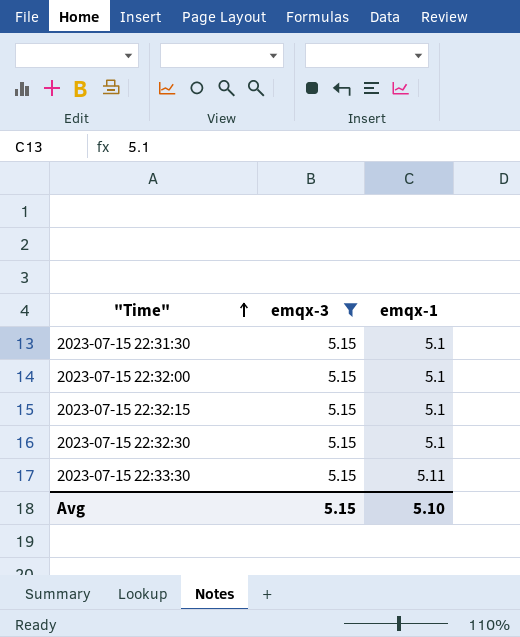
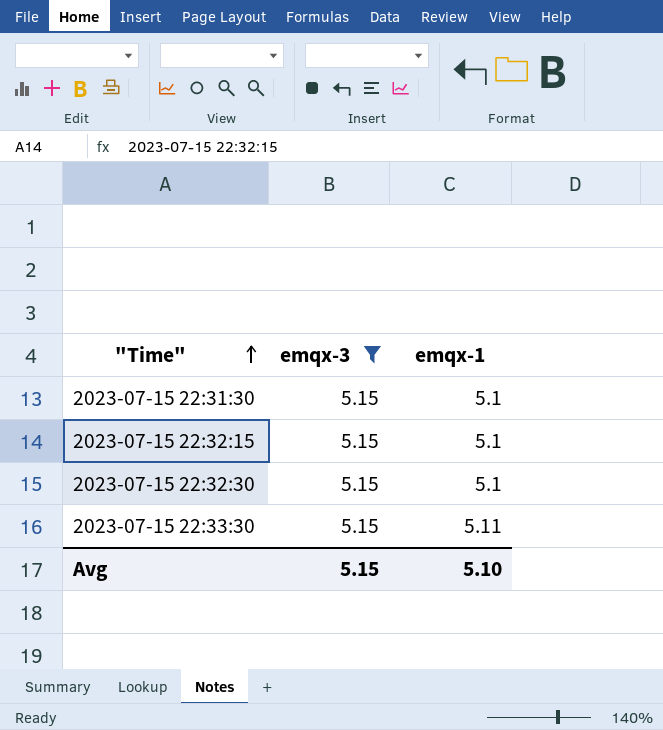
row 2023-07-15 22:32:00: 5.15 | 5.1 -> none

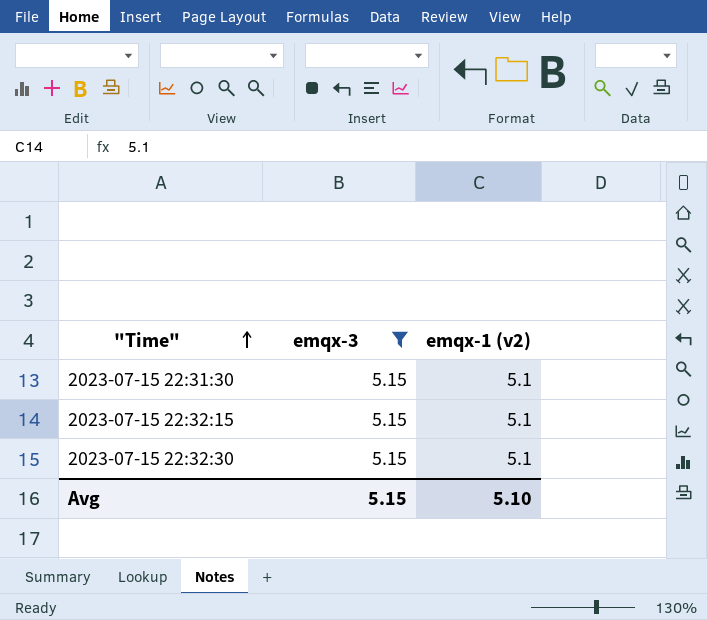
column name: emqx-1 -> emqx-1 (v2)
row 2023-07-15 22:33:30: 5.15 | 5.11 -> none

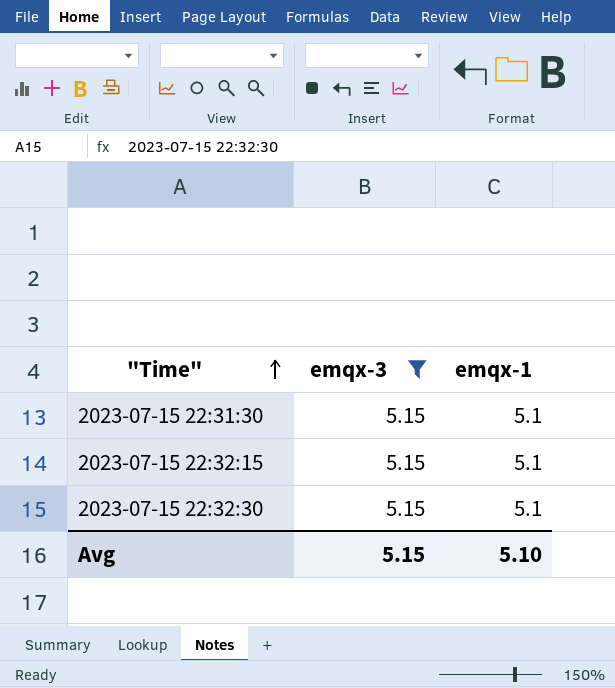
column name: emqx-1 (v2) -> emqx-1

